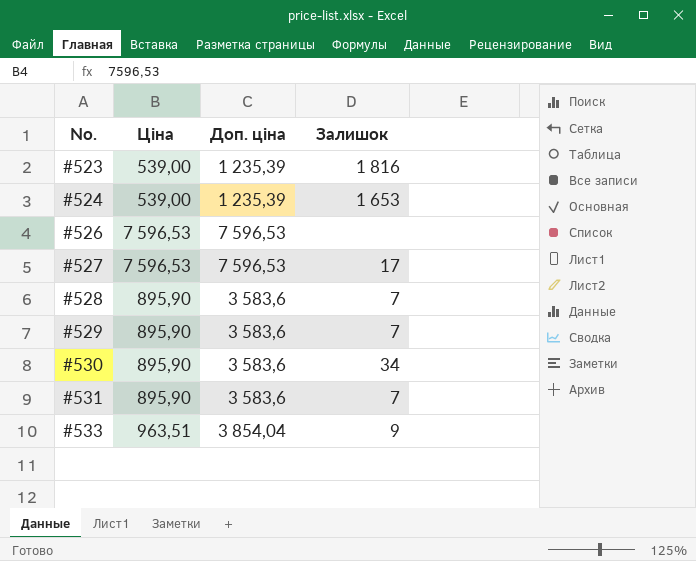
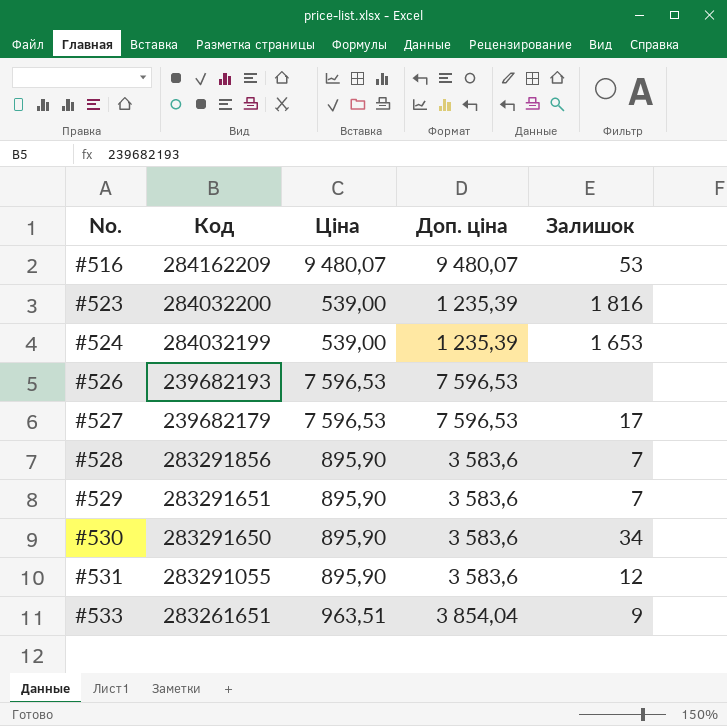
column Код | position: none -> 2
row #516: none -> 284162209 | 9 480,07 | 9 480,07 | 53
#531 | Залишок: 7 -> 12

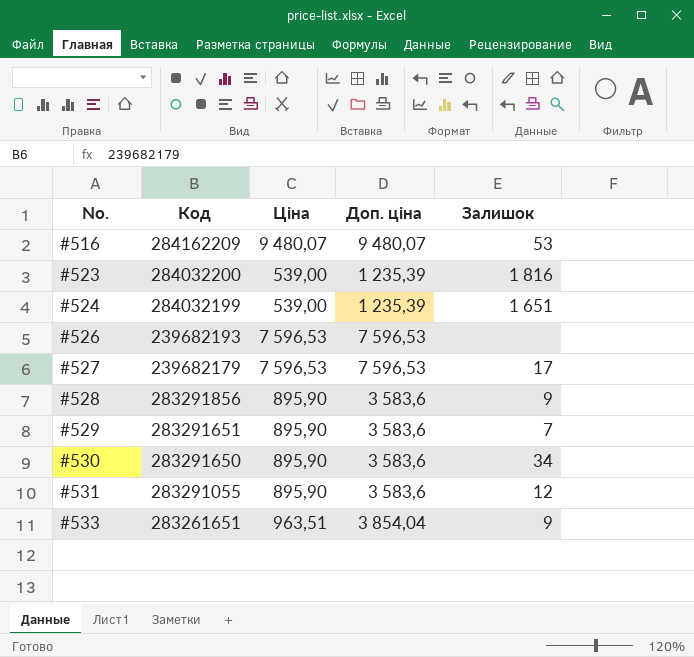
#524 | Залишок: 1 653 -> 1 651
#528 | Залишок: 7 -> 9

